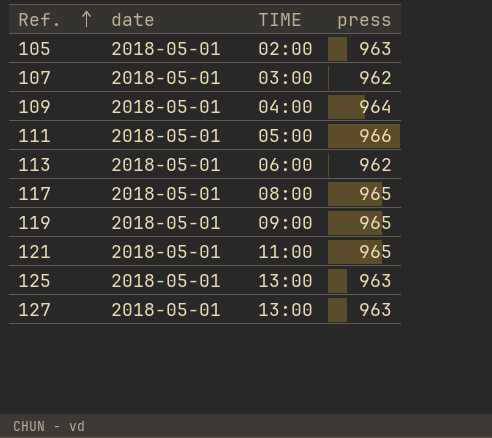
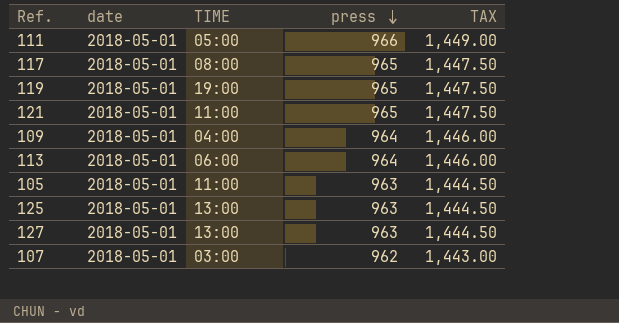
row order: Ref. ascending -> press descending
column TAX | formula: none -> [press] * 1.5
119 | TIME: 09:00 -> 19:00
113 | press: 962 -> 964
105 | TIME: 02:00 -> 11:00

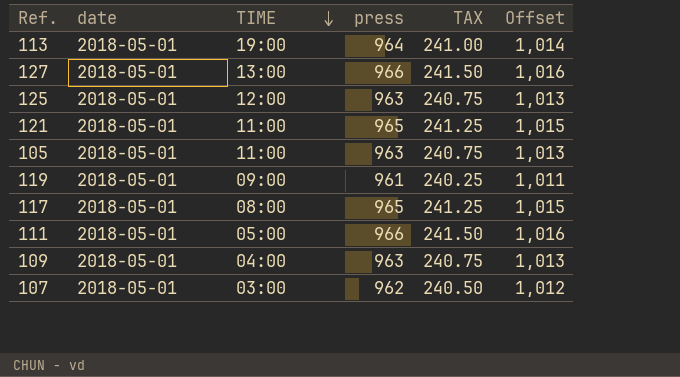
row order: press descending -> TIME descending
column TAX | formula: [press] * 1.5 -> [press] * 0.25
column Offset | formula: none -> [press] + 50
113 | TIME: 06:00 -> 19:00
127 | press: 963 -> 966
125 | TIME: 13:00 -> 12:00
119 | TIME: 19:00 -> 09:00
119 | press: 965 -> 961
109 | press: 964 -> 963

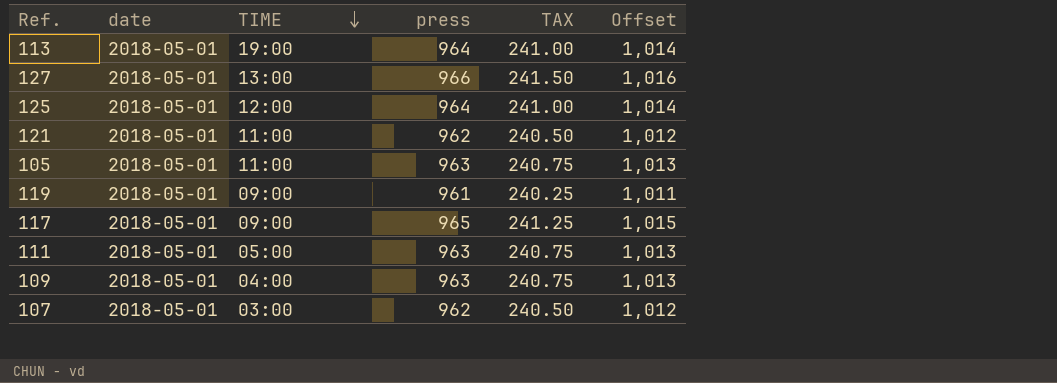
125 | press: 963 -> 964
125 | TAX: 240.75 -> 241.00
125 | Offset: 1,013 -> 1,014
121 | press: 965 -> 962
121 | TAX: 241.25 -> 240.50
121 | Offset: 1,015 -> 1,012
117 | TIME: 08:00 -> 09:00
111 | press: 966 -> 963
111 | TAX: 241.50 -> 240.75
111 | Offset: 1,016 -> 1,013

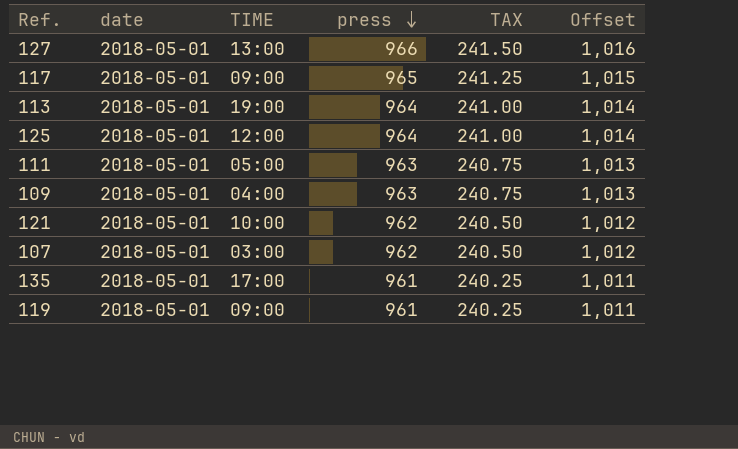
row order: TIME descending -> press descending
row 105: 2018-05-01 | 11:00 | 963 | 240.75 | 1,013 -> none
121 | TIME: 11:00 -> 10:00
row 135: none -> 2018-05-01 | 17:00 | 961 | 240.25 | 1,011

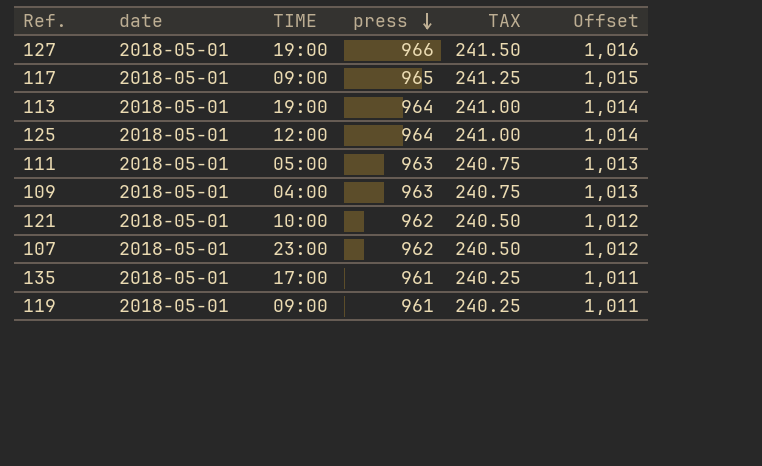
127 | TIME: 13:00 -> 19:00
107 | TIME: 03:00 -> 23:00

